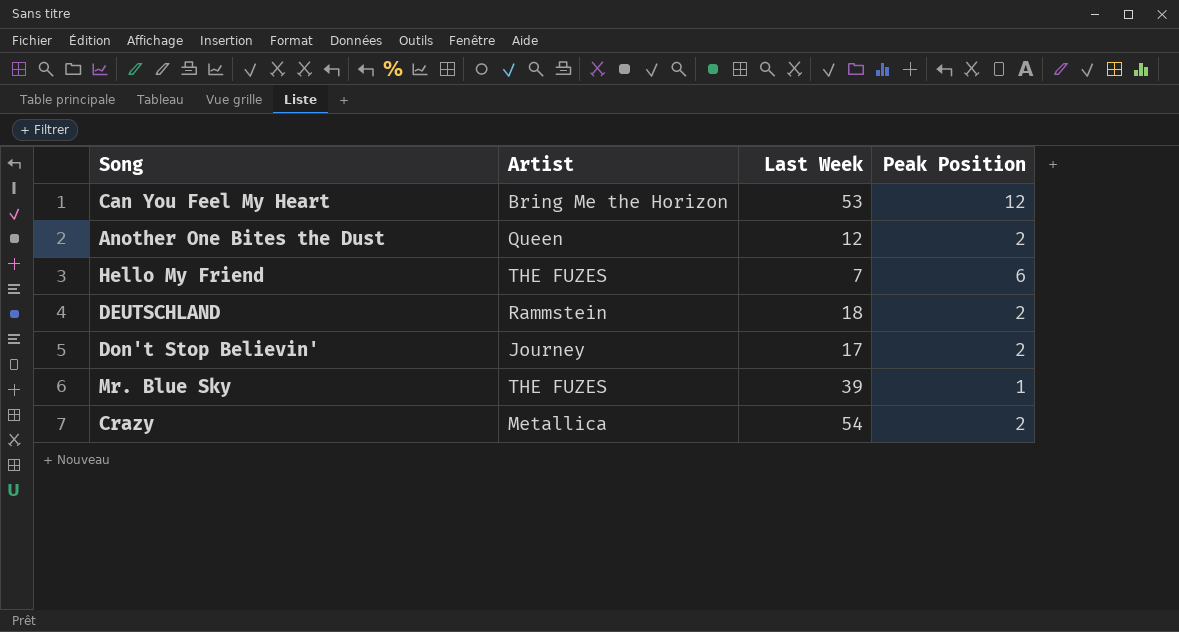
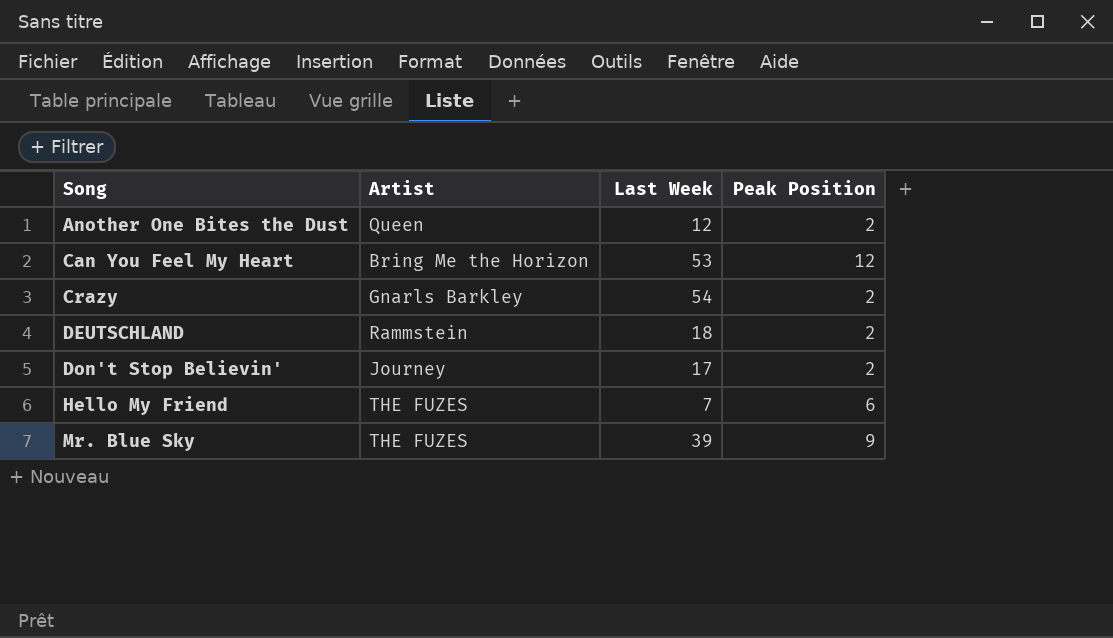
row order: none -> Song ascending
Crazy | Artist: Metallica -> Gnarls Barkley
Mr. Blue Sky | Peak Position: 1 -> 9

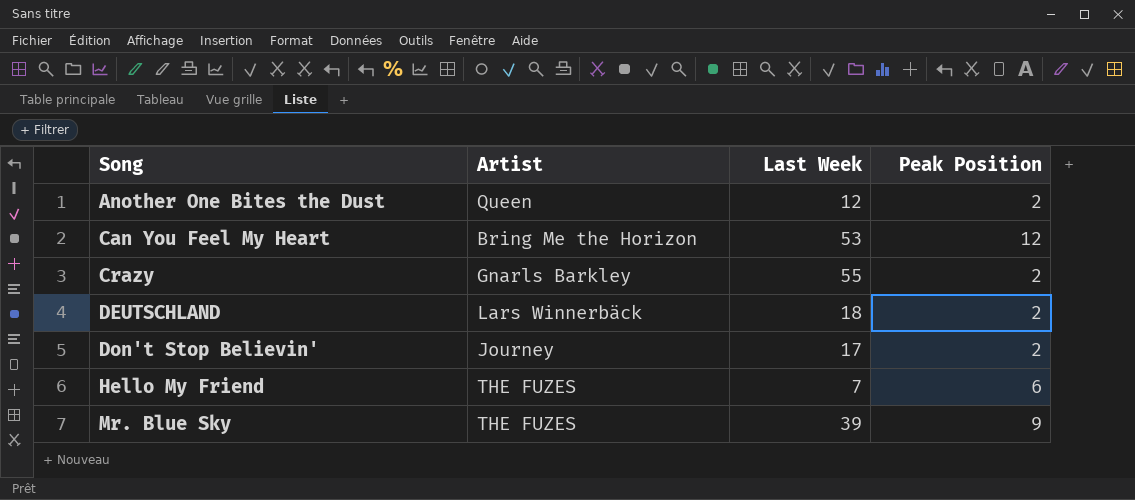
Crazy | Last Week: 54 -> 55
DEUTSCHLAND | Artist: Rammstein -> Lars Winnerbäck

